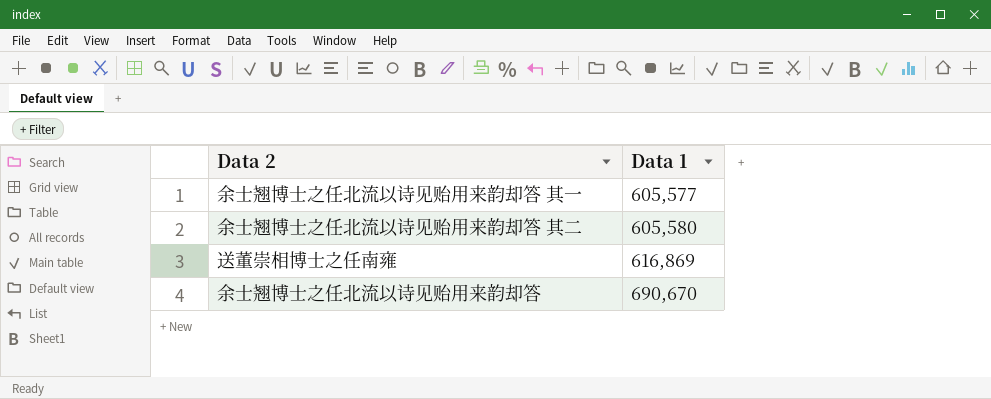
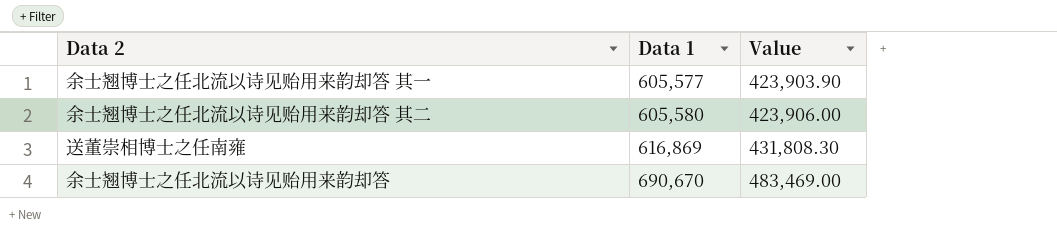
column Value | formula: none -> [Data 1] * 0.7

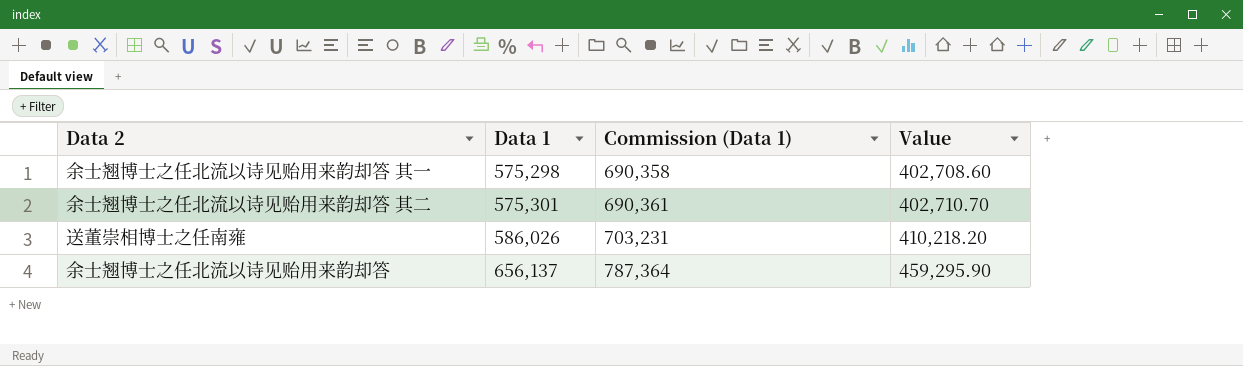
column Commission (Data 1) | formula: none -> [Data 1] * 1.2
余士翘博士之任北流以诗见贻用来韵却答 其一 | Data 1: 605,577 -> 575,298
余士翘博士之任北流以诗见贻用来韵却答 其一 | Value: 423,903.90 -> 402,708.60
余士翘博士之任北流以诗见贻用来韵却答 其二 | Data 1: 605,580 -> 575,301
余士翘博士之任北流以诗见贻用来韵却答 其二 | Value: 423,906.00 -> 402,710.70
送董崇相博士之任南雍 | Data 1: 616,869 -> 586,026
送董崇相博士之任南雍 | Value: 431,808.30 -> 410,218.20
余士翘博士之任北流以诗见贻用来韵却答 | Data 1: 690,670 -> 656,137
余士翘博士之任北流以诗见贻用来韵却答 | Value: 483,469.00 -> 459,295.90

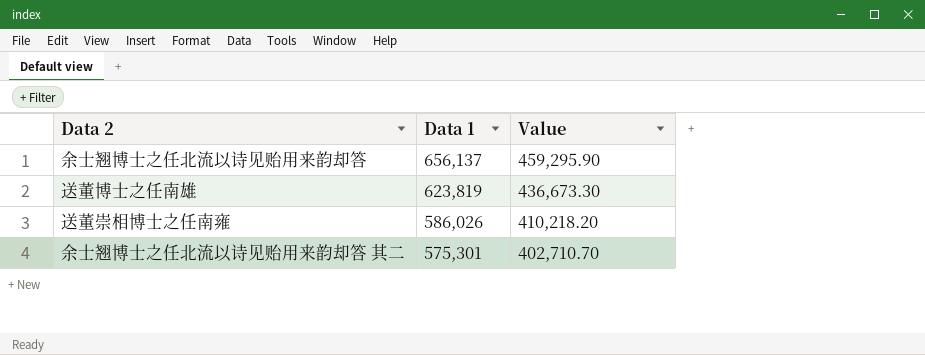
row order: Data 1 ascending -> Data 1 descending
column Commission (Data 1) | formula: [Data 1] * 1.2 -> none
row 余士翘博士之任北流以诗见贻用来韵却答 其一: 575,298 | 690,358 | 402,708.60 -> none
row 送董博士之任南雄: none -> 623,819 | 436,673.30

